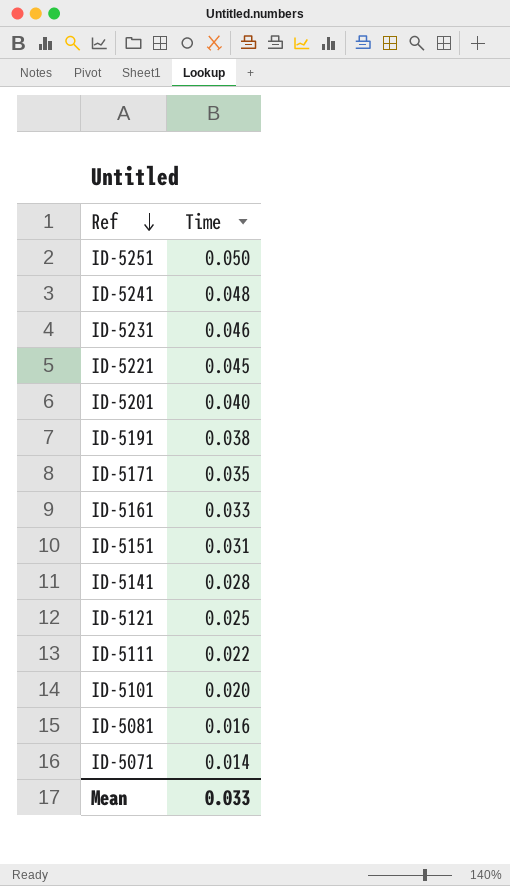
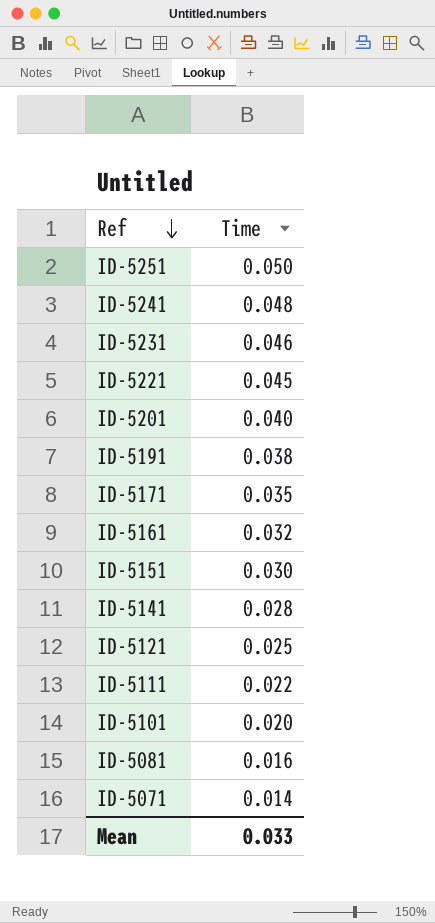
ID-5161 | Time: 0.033 -> 0.032
ID-5151 | Time: 0.031 -> 0.030

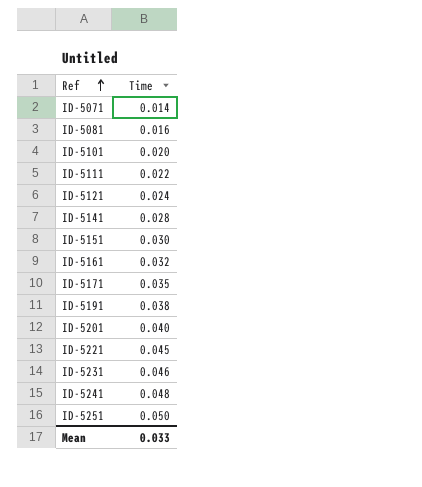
row order: Ref descending -> Ref ascending
ID-5121 | Time: 0.025 -> 0.024

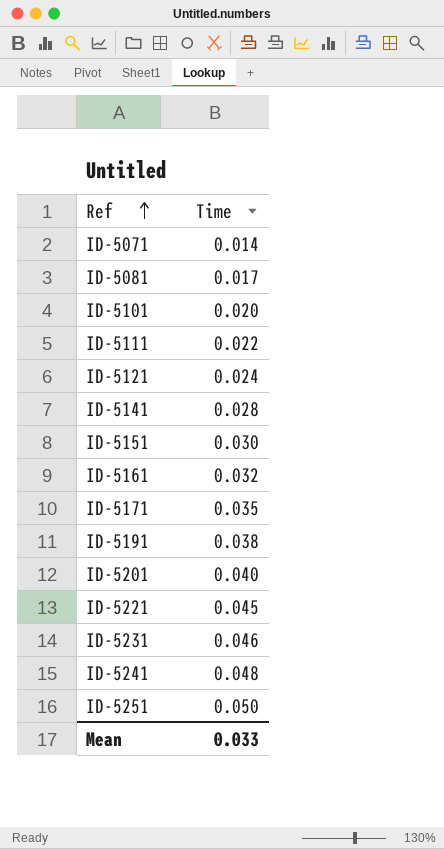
ID-5081 | Time: 0.016 -> 0.017

